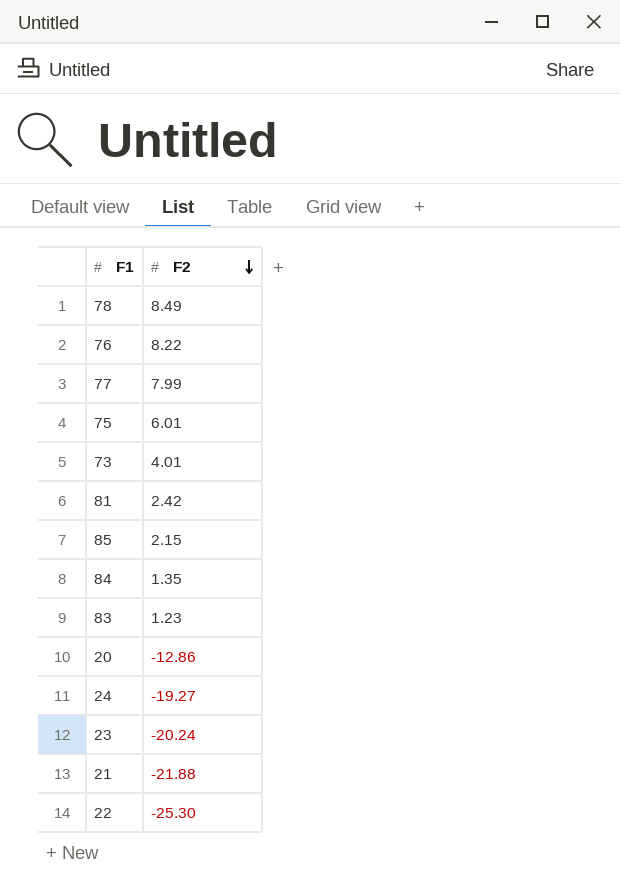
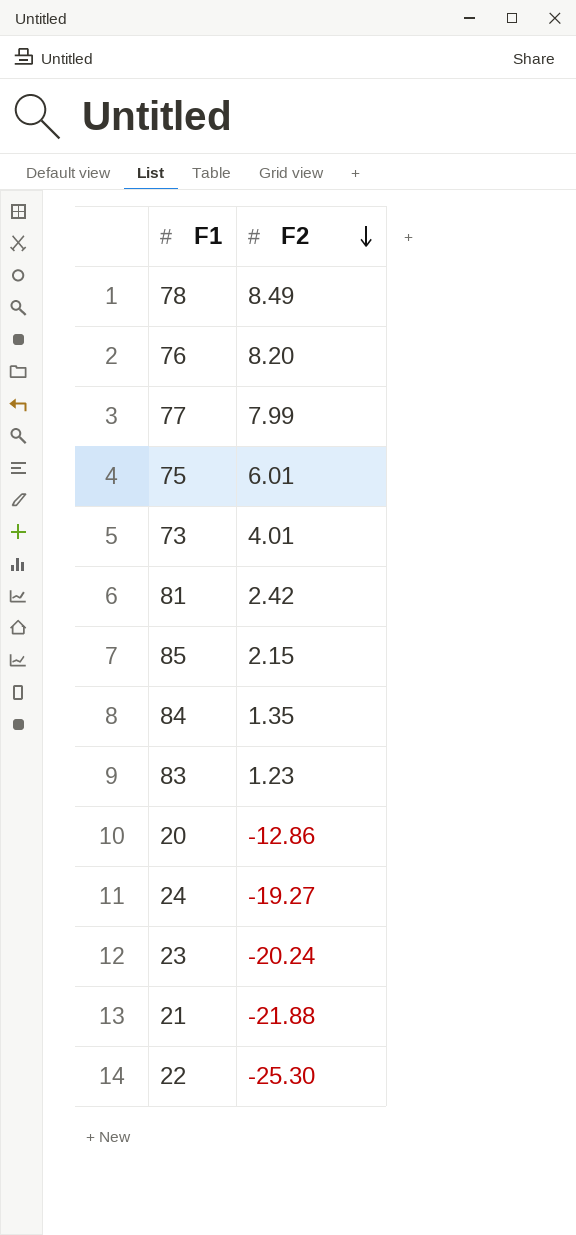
76 | F2: 8.22 -> 8.20

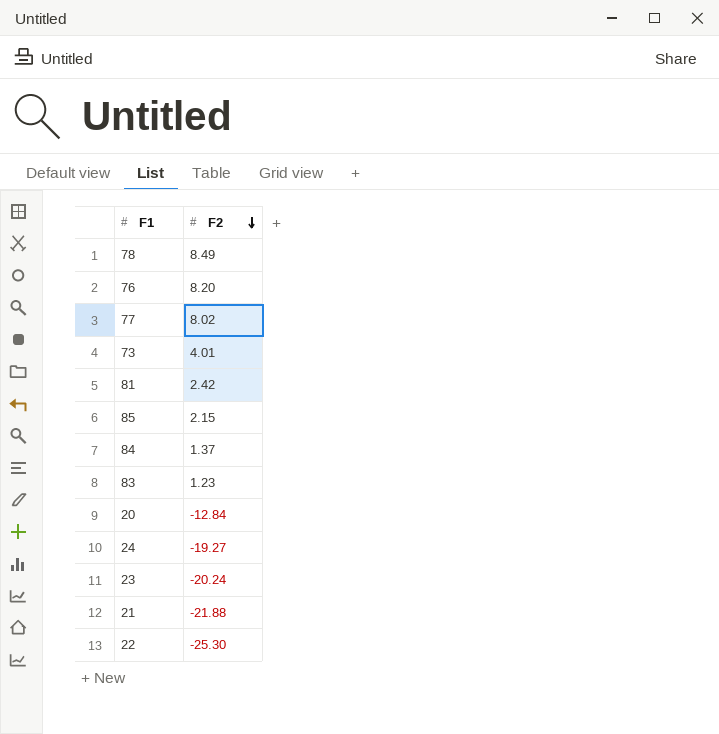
row 75: 6.01 -> none
77 | F2: 7.99 -> 8.02
84 | F2: 1.35 -> 1.37
20 | F2: -12.86 -> -12.84

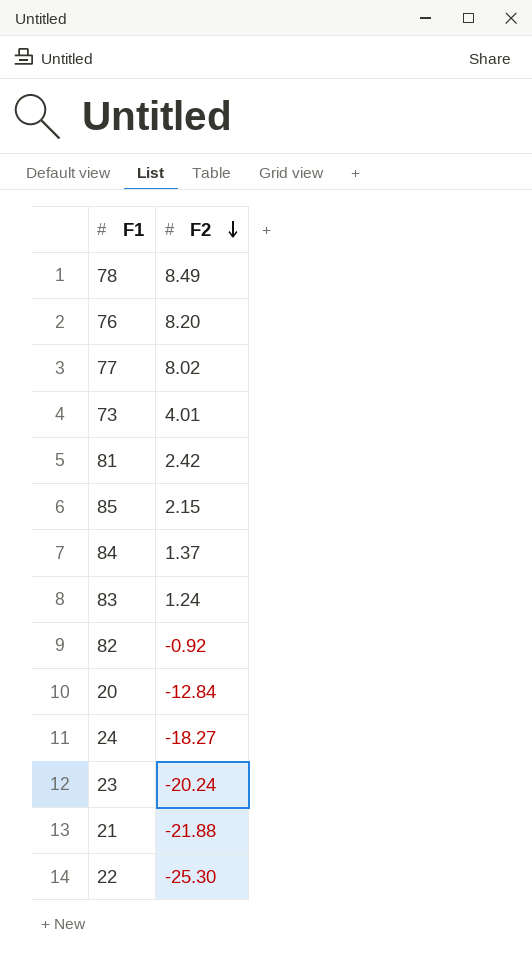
83 | F2: 1.23 -> 1.24
row 82: none -> -0.92
24 | F2: -19.27 -> -18.27

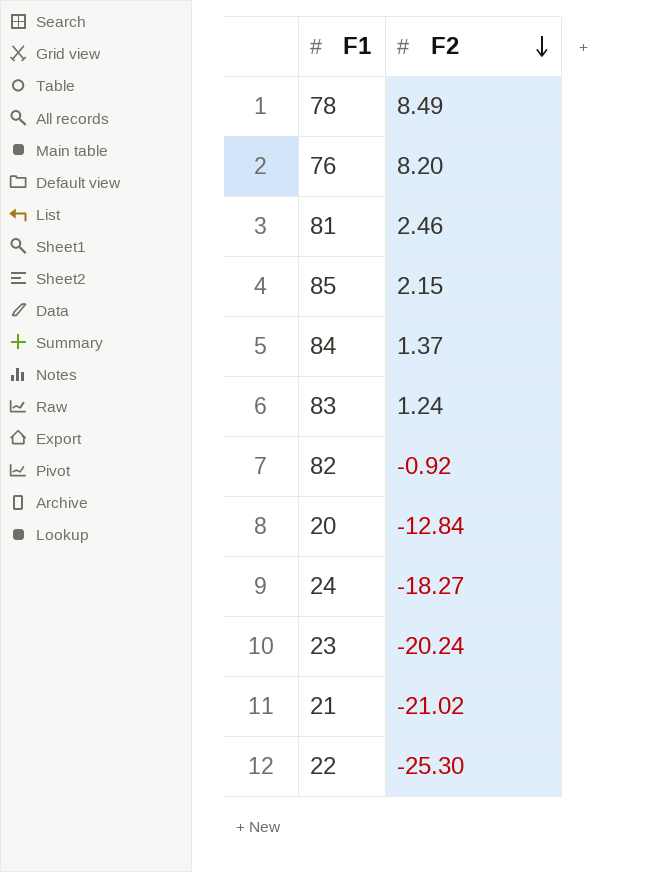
row 77: 8.02 -> none
row 73: 4.01 -> none
81 | F2: 2.42 -> 2.46
21 | F2: -21.88 -> -21.02

